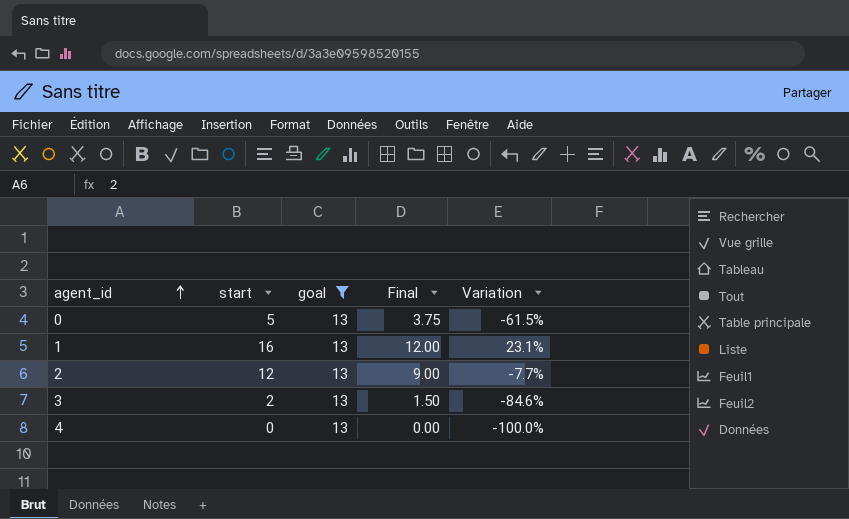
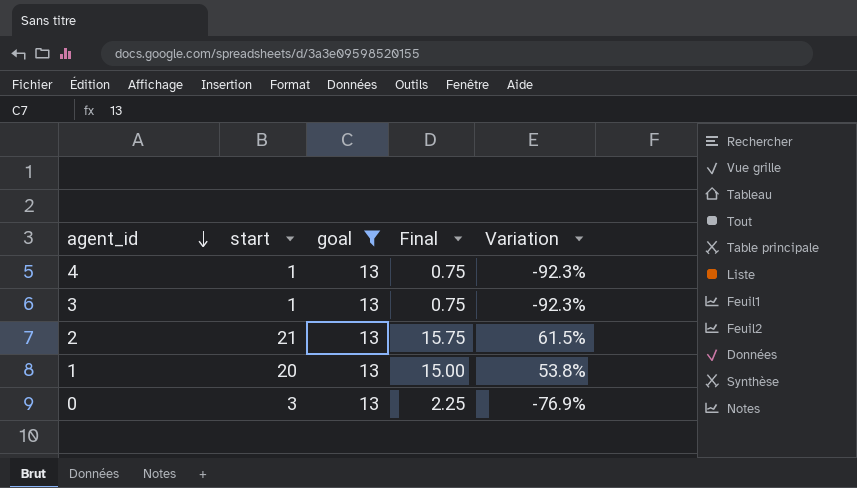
row order: agent_id ascending -> agent_id descending
4 | start: 0 -> 1
4 | Final: 0.00 -> 0.75
4 | Variation: -100.0% -> -92.3%
3 | start: 2 -> 1
3 | Final: 1.50 -> 0.75
3 | Variation: -84.6% -> -92.3%
2 | start: 12 -> 21
2 | Final: 9.00 -> 15.75
2 | Variation: -7.7% -> 61.5%
1 | start: 16 -> 20
1 | Final: 12.00 -> 15.00
1 | Variation: 23.1% -> 53.8%
0 | start: 5 -> 3
0 | Final: 3.75 -> 2.25
0 | Variation: -61.5% -> -76.9%

